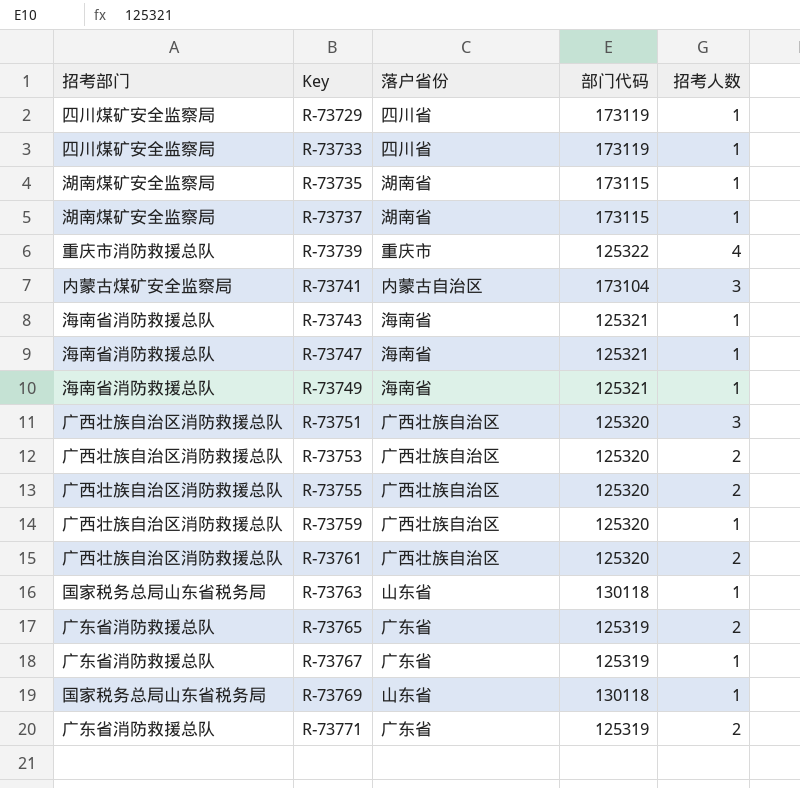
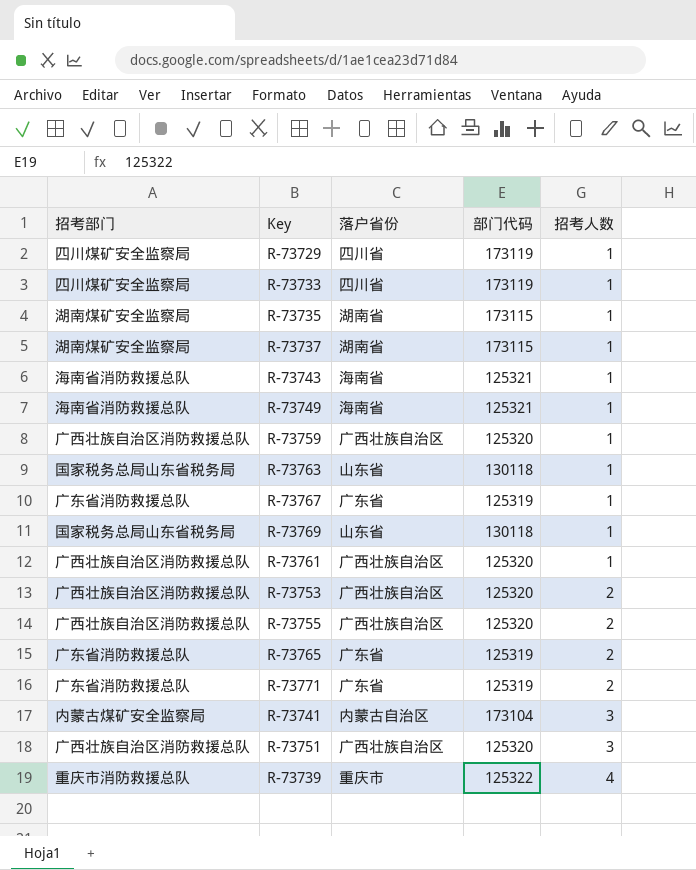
row order: Key ascending -> 招考人数 ascending
row R-73747: 海南省消防救援总队 | 海南省 | 125321 | 1 -> none
R-73761 | 招考人数: 2 -> 1

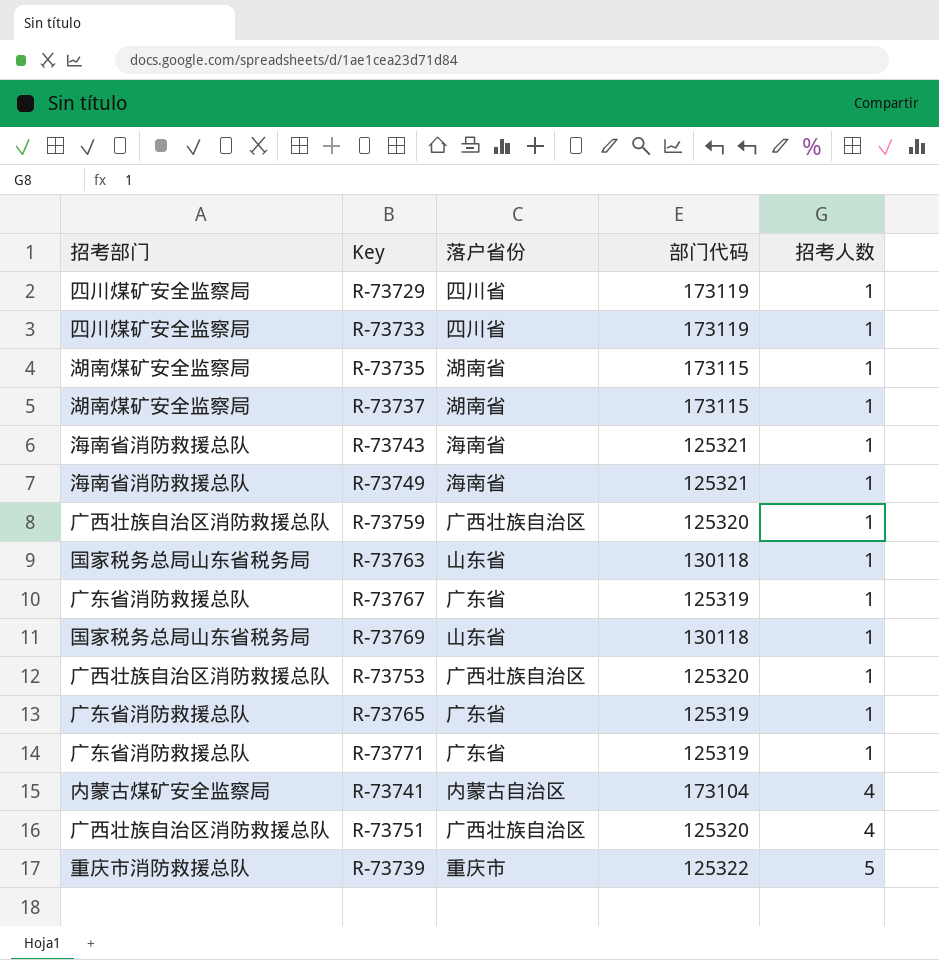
row R-73761: 广西壮族自治区消防救援总队 | 广西壮族自治区 | 125320 | 1 -> none
row R-73755: 广西壮族自治区消防救援总队 | 广西壮族自治区 | 125320 | 2 -> none
R-73753 | 招考人数: 2 -> 1
R-73765 | 招考人数: 2 -> 1
R-73771 | 招考人数: 2 -> 1
R-73741 | 招考人数: 3 -> 4
R-73751 | 招考人数: 3 -> 4
R-73739 | 招考人数: 4 -> 5

